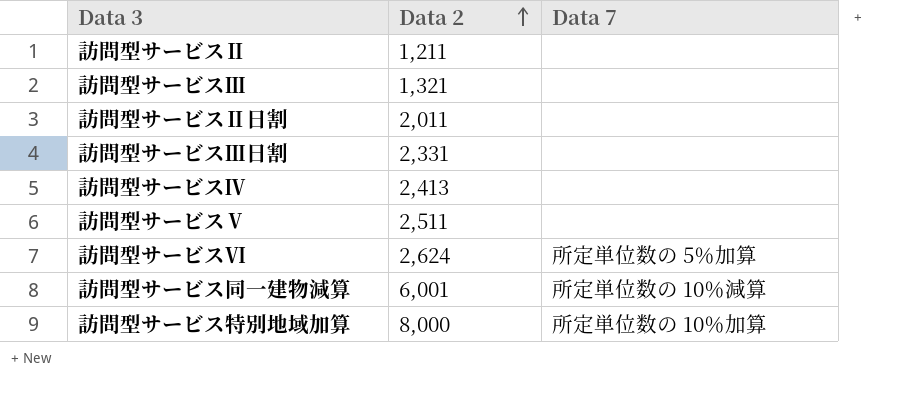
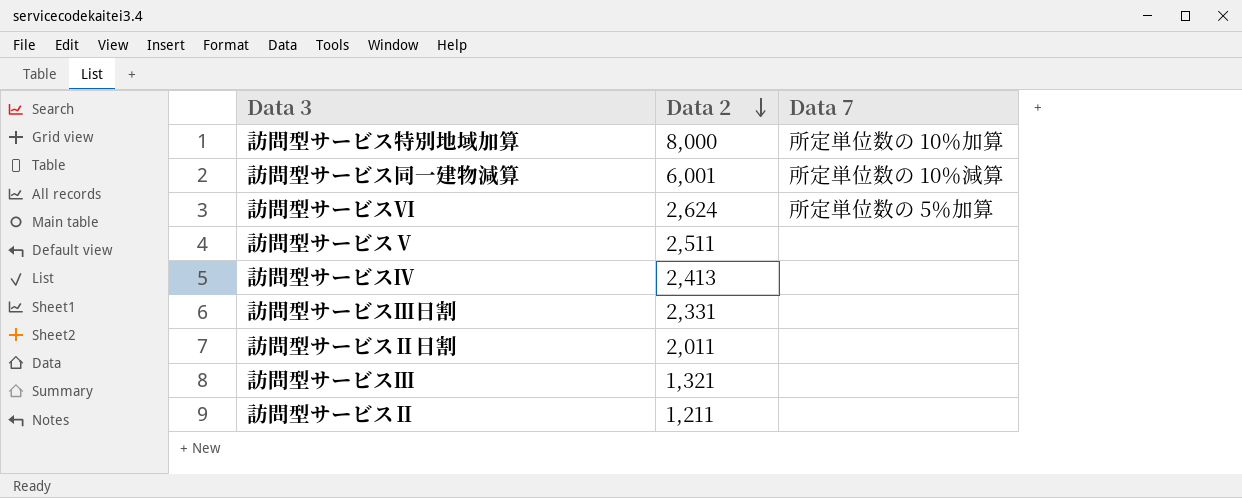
row order: Data 2 ascending -> Data 2 descending

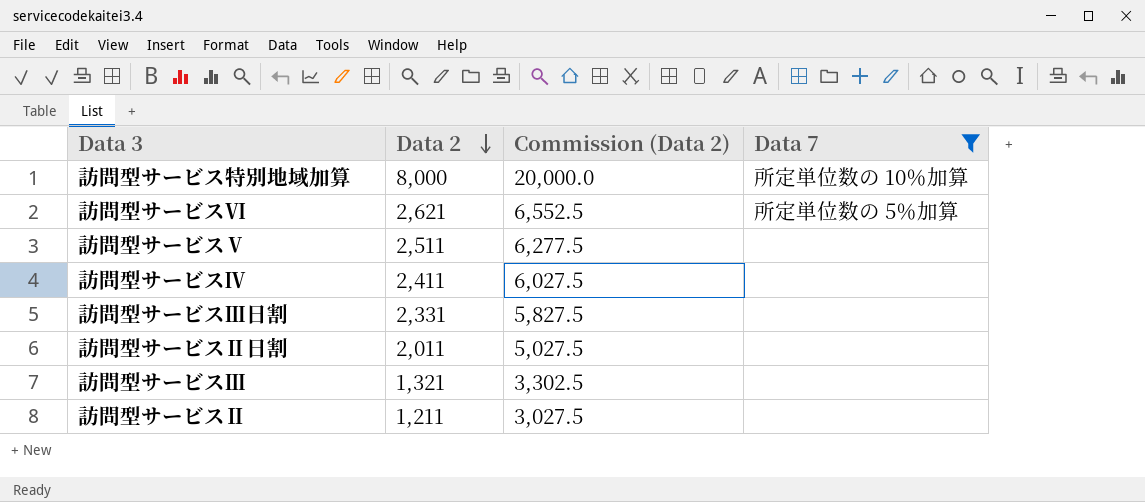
filter: none -> Data 7 != 所定単位数の 10％減算
column Commission (Data 2) | formula: none -> [Data 2] * 2.5
訪問型サービスⅥ | Data 2: 2,624 -> 2,621
訪問型サービスⅣ | Data 2: 2,413 -> 2,411

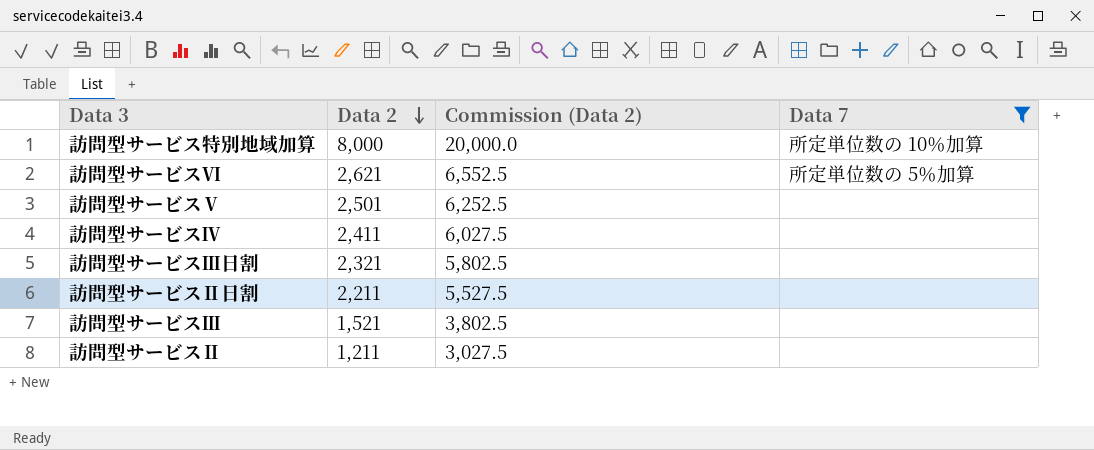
訪問型サービスⅤ | Data 2: 2,511 -> 2,501
訪問型サービスⅤ | Commission (Data 2): 6,277.5 -> 6,252.5
訪問型サービスⅢ日割 | Data 2: 2,331 -> 2,321
訪問型サービスⅢ日割 | Commission (Data 2): 5,827.5 -> 5,802.5
訪問型サービスⅡ日割 | Data 2: 2,011 -> 2,211
訪問型サービスⅡ日割 | Commission (Data 2): 5,027.5 -> 5,527.5
訪問型サービスⅢ | Data 2: 1,321 -> 1,521
訪問型サービスⅢ | Commission (Data 2): 3,302.5 -> 3,802.5

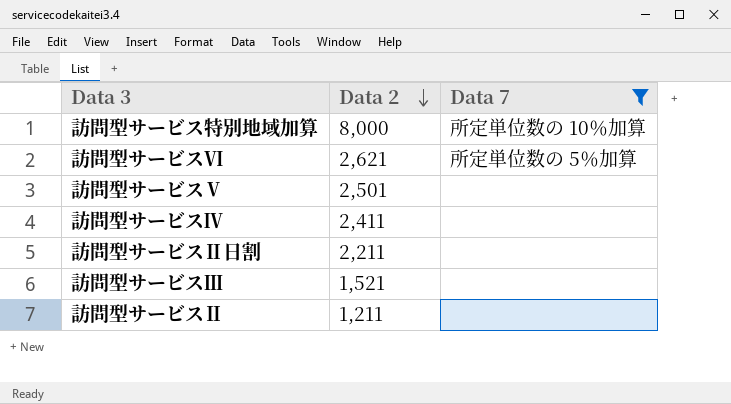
column Commission (Data 2) | formula: [Data 2] * 2.5 -> none
row 訪問型サービスⅢ日割: 2,321 | 5,802.5 | none -> none

